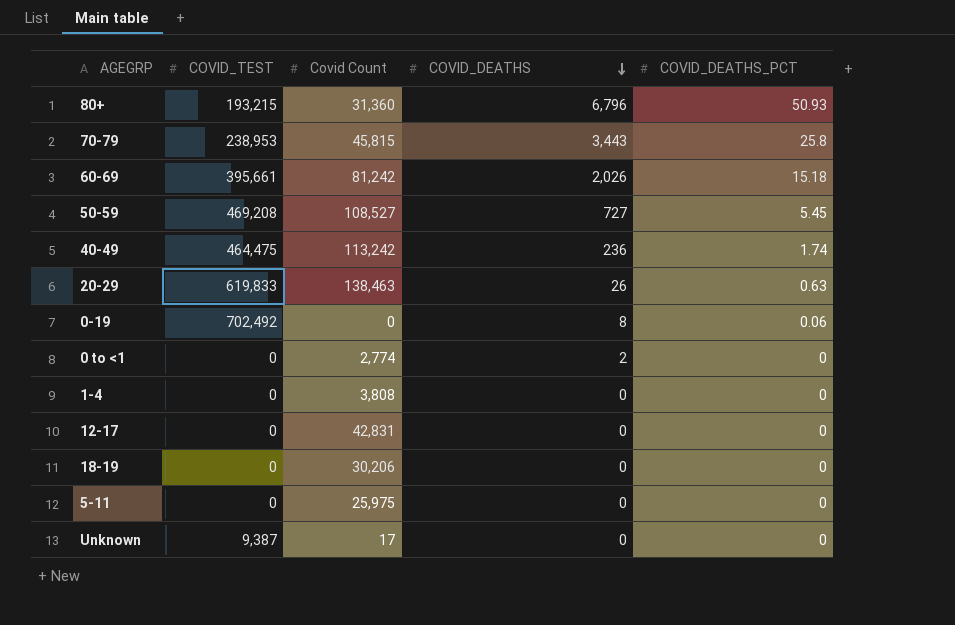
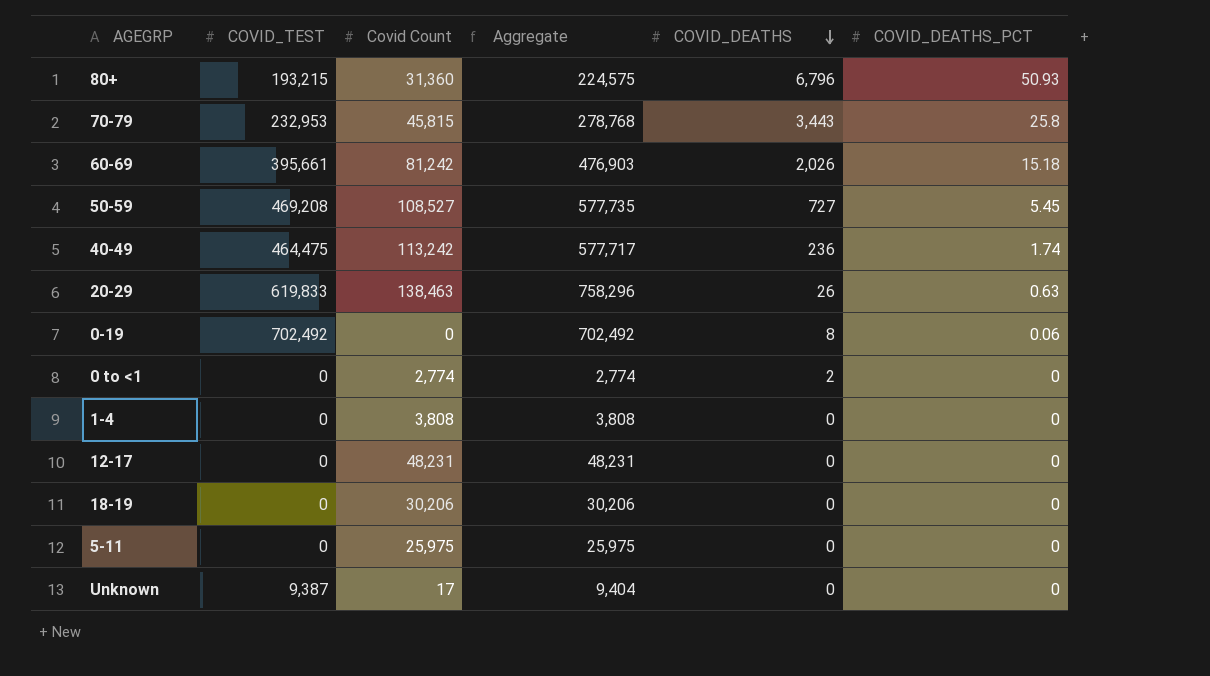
column Aggregate | formula: none -> [COVID_TEST] + [Covid Count]
70-79 | COVID_TEST: 238,953 -> 232,953
12-17 | Covid Count: 42,831 -> 48,231

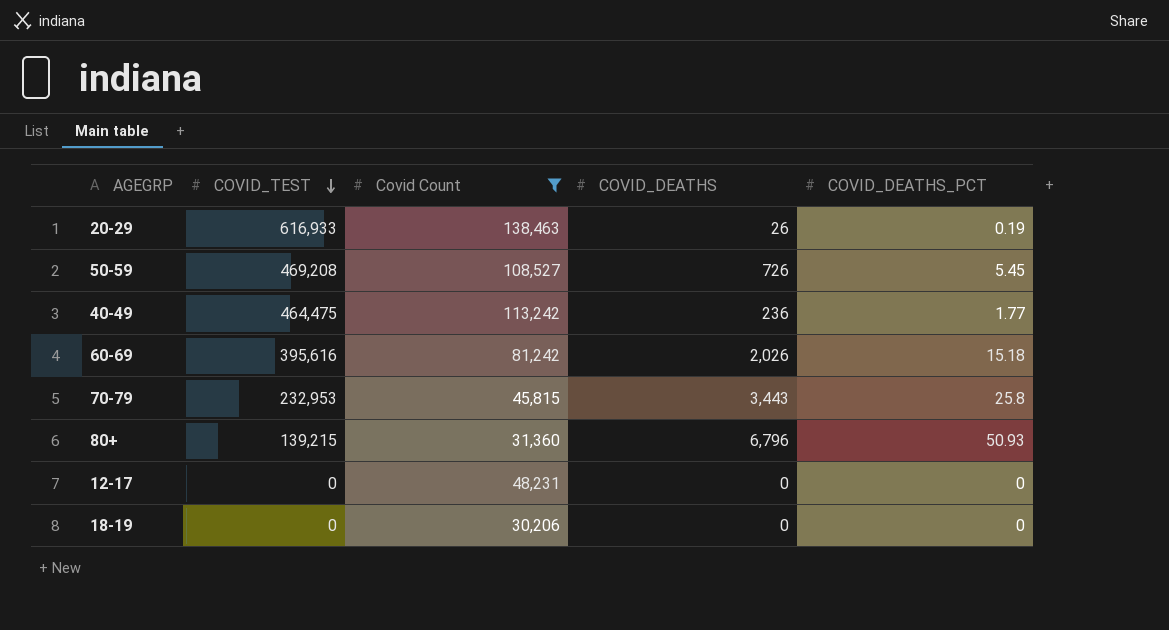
filter: none -> Covid Count >= 30,206
row order: COVID_DEATHS descending -> COVID_TEST descending
column Aggregate | formula: [COVID_TEST] + [Covid Count] -> none
20-29 | COVID_TEST: 619,833 -> 616,933
20-29 | COVID_DEATHS_PCT: 0.63 -> 0.19
50-59 | COVID_DEATHS: 727 -> 726
40-49 | COVID_DEATHS_PCT: 1.74 -> 1.77
60-69 | COVID_TEST: 395,661 -> 395,616
80+ | COVID_TEST: 193,215 -> 139,215

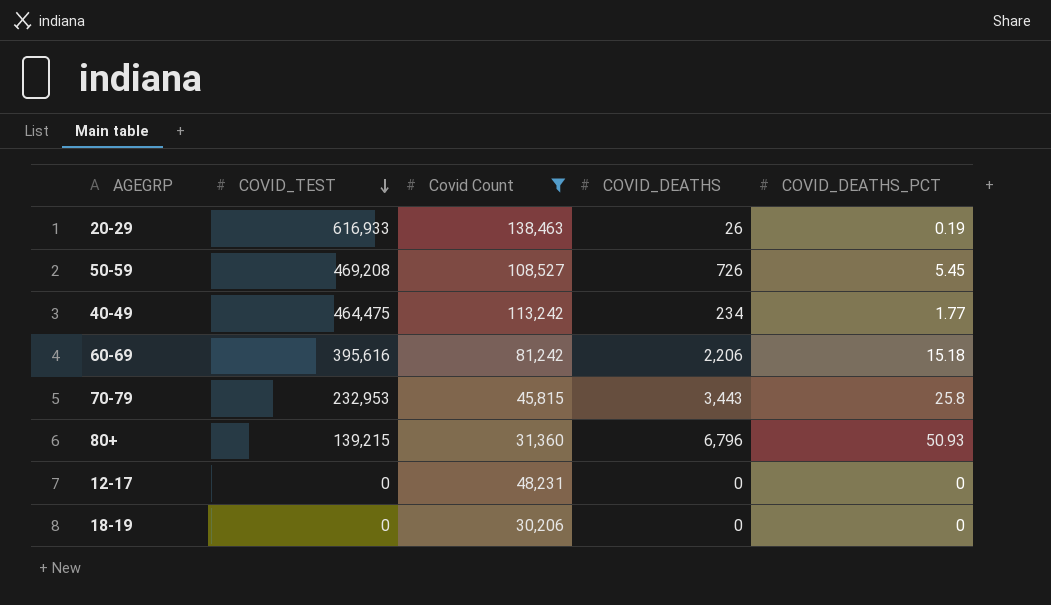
40-49 | COVID_DEATHS: 236 -> 234
60-69 | COVID_DEATHS: 2,026 -> 2,206

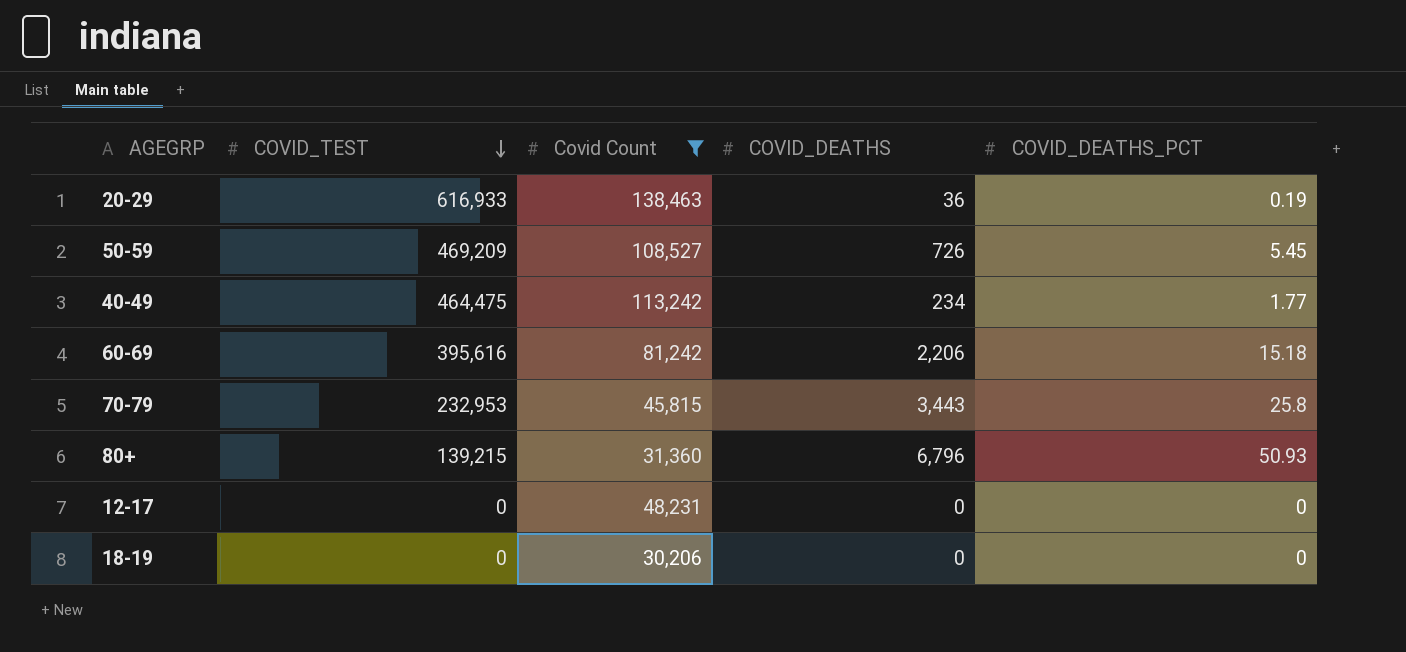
20-29 | COVID_DEATHS: 26 -> 36
50-59 | COVID_TEST: 469,208 -> 469,209

